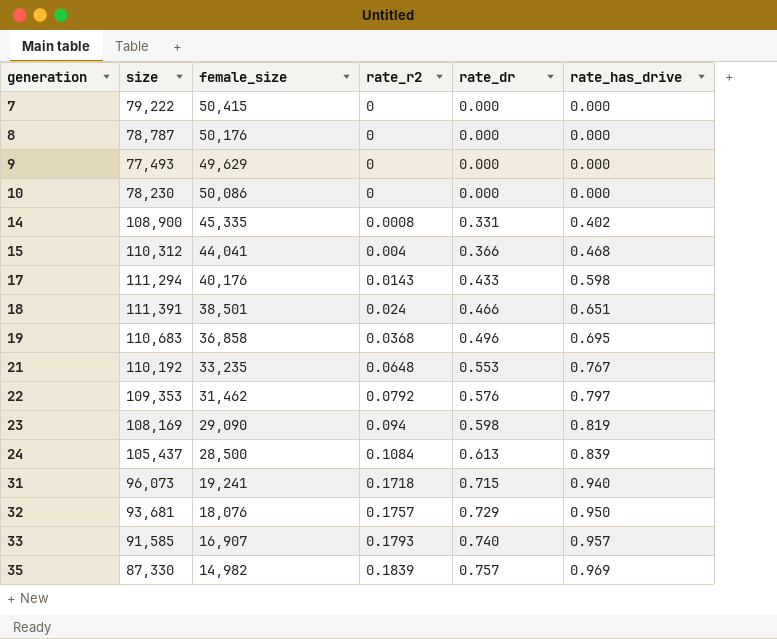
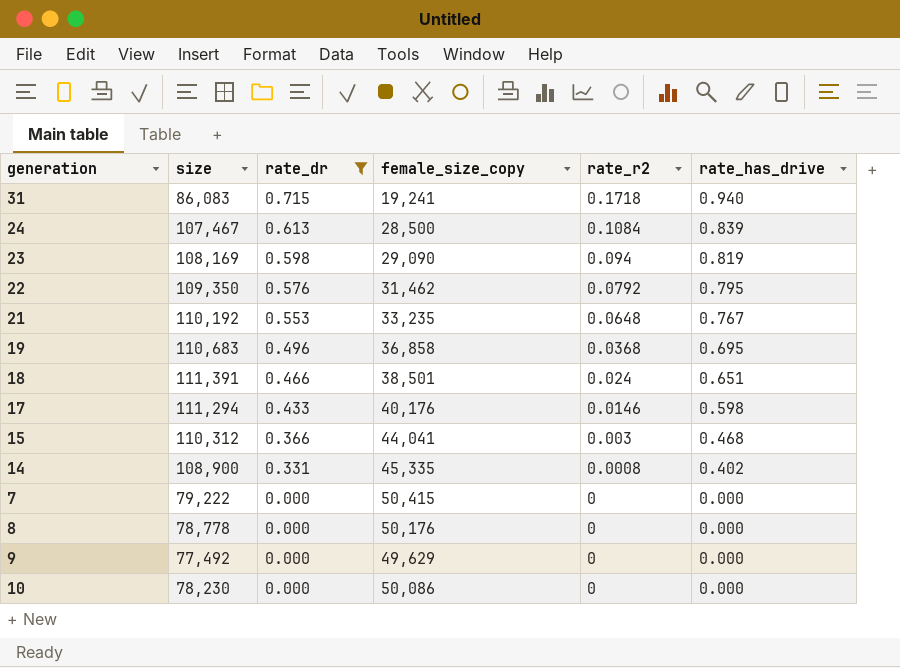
filter: none -> rate_dr <= 0.715
row order: generation ascending -> rate_dr descending
column rate_dr | position: 5 -> 3
column name: female_size -> female_size_copy
31 | size: 96,073 -> 86,083
24 | size: 105,437 -> 107,467
22 | size: 109,353 -> 109,350
22 | rate_has_drive: 0.797 -> 0.795
17 | rate_r2: 0.0143 -> 0.0146
15 | rate_r2: 0.004 -> 0.003
8 | size: 78,787 -> 78,778
9 | size: 77,493 -> 77,492

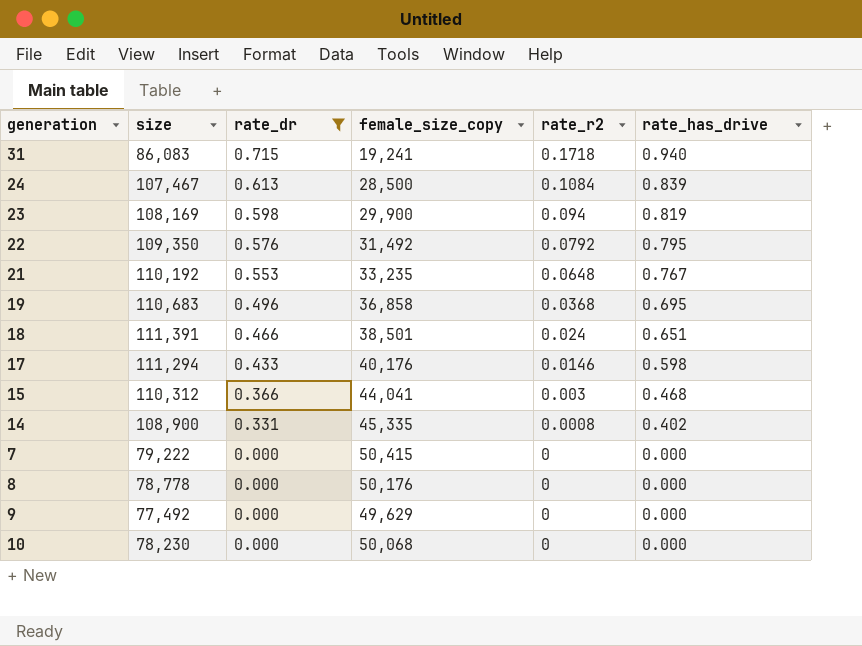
23 | female_size_copy: 29,090 -> 29,900
22 | female_size_copy: 31,462 -> 31,492
10 | female_size_copy: 50,086 -> 50,068

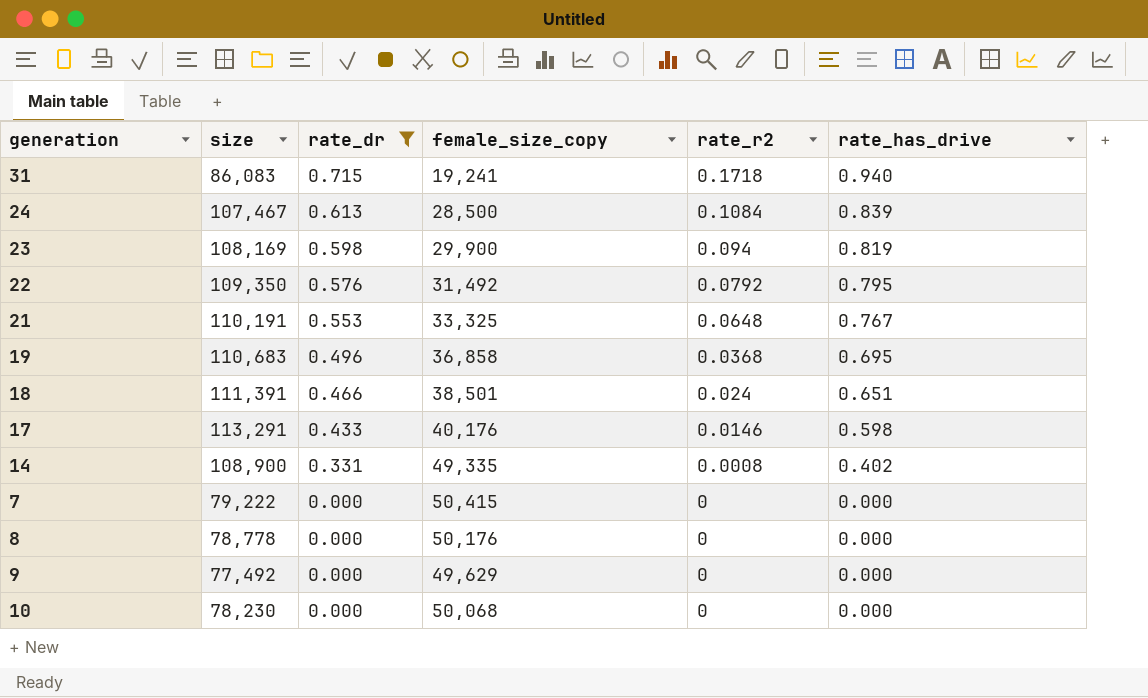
row 15: 110,312 | 0.366 | 44,041 | 0.003 | 0.468 -> none
21 | size: 110,192 -> 110,191
21 | female_size_copy: 33,235 -> 33,325
17 | size: 111,294 -> 113,291
14 | female_size_copy: 45,335 -> 49,335

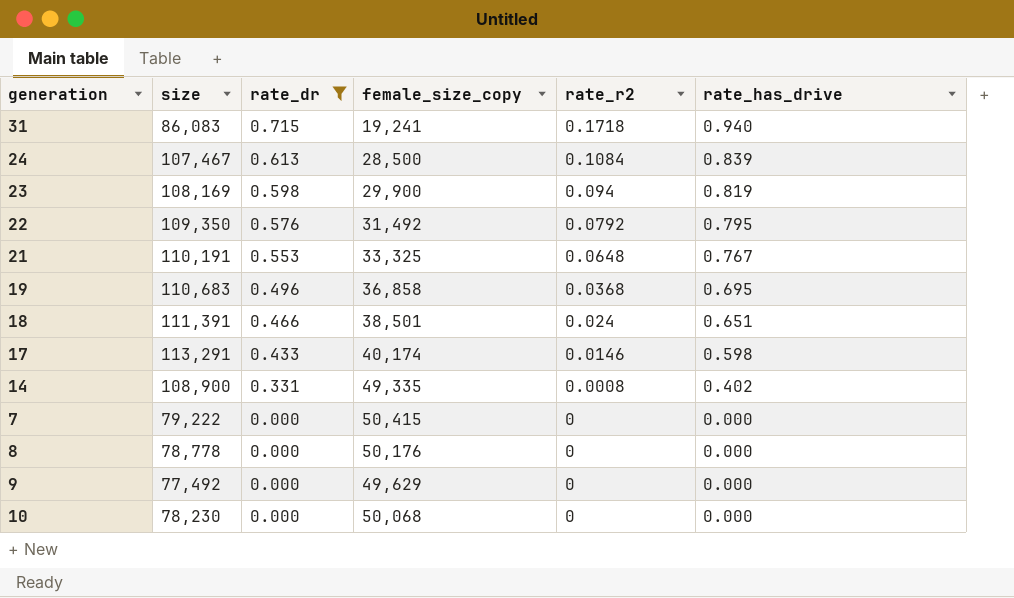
17 | female_size_copy: 40,176 -> 40,174

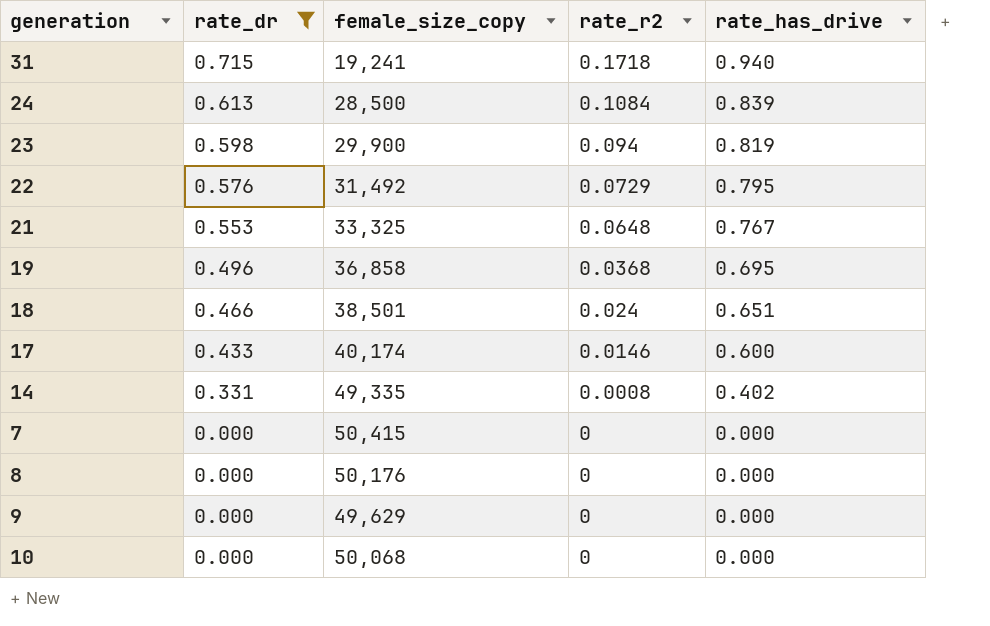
column size | position: 2 -> none
22 | rate_r2: 0.0792 -> 0.0729
17 | rate_has_drive: 0.598 -> 0.600

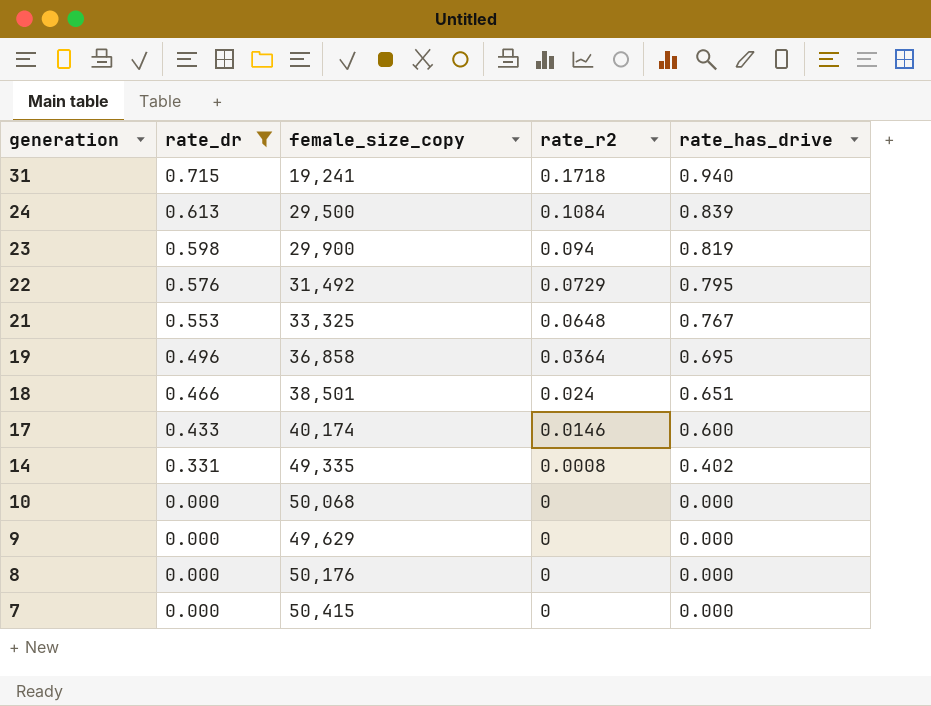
row order: rate_dr descending -> generation descending
24 | female_size_copy: 28,500 -> 29,500
19 | rate_r2: 0.0368 -> 0.0364

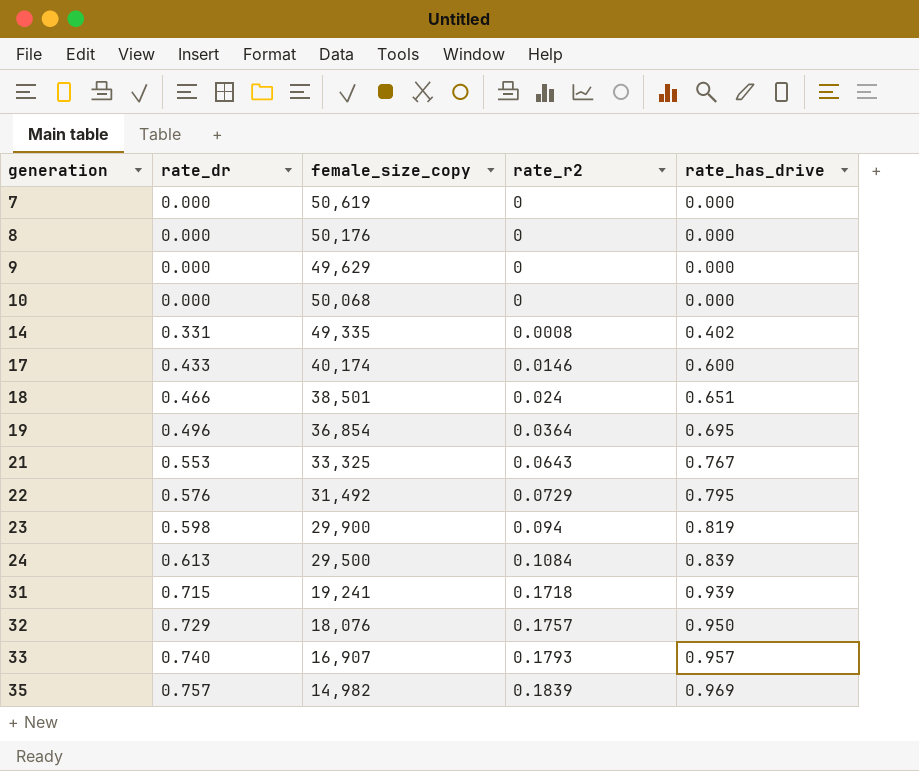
filter: rate_dr <= 0.715 -> none
row order: generation descending -> generation ascending
7 | female_size_copy: 50,415 -> 50,619
19 | female_size_copy: 36,858 -> 36,854
21 | rate_r2: 0.0648 -> 0.0643
31 | rate_has_drive: 0.940 -> 0.939

